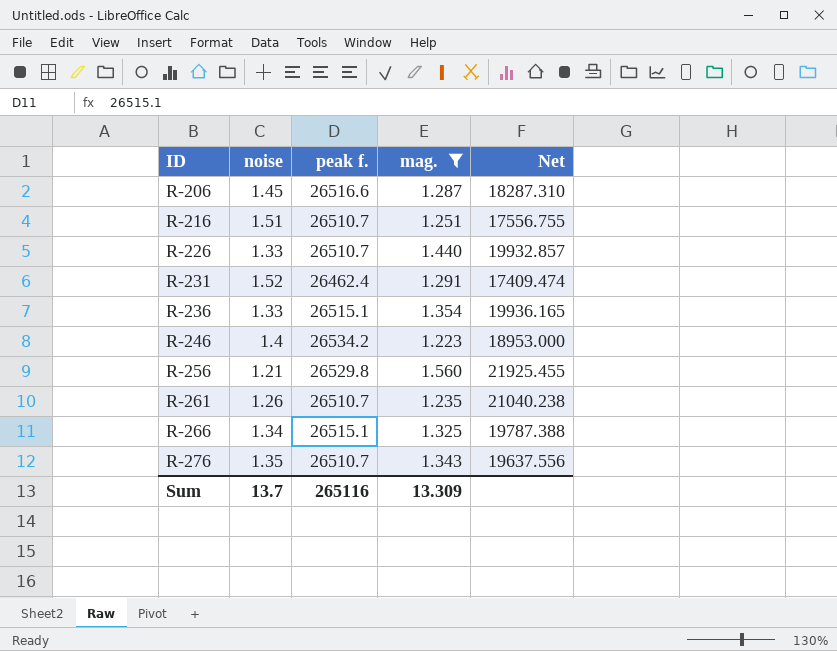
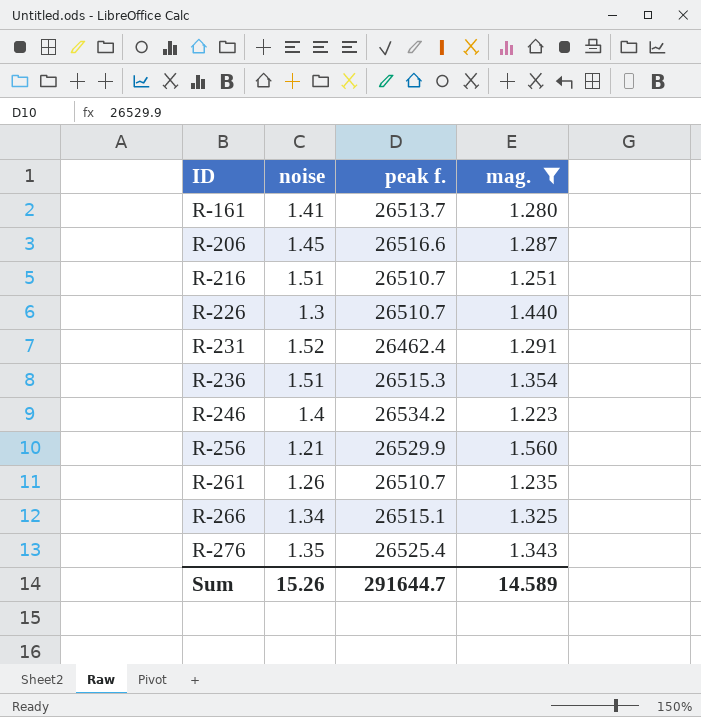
column Net | formula: [peak f.] / [noise] -> none
row R-161: none -> 1.41 | 26513.7 | 1.280
R-226 | noise: 1.33 -> 1.3
R-236 | noise: 1.33 -> 1.51
R-236 | peak f.: 26515.1 -> 26515.3
R-256 | peak f.: 26529.8 -> 26529.9
R-276 | peak f.: 26510.7 -> 26525.4
Sum | noise: 13.7 -> 15.26
Sum | peak f.: 265116 -> 291644.7
Sum | mag.: 13.309 -> 14.589

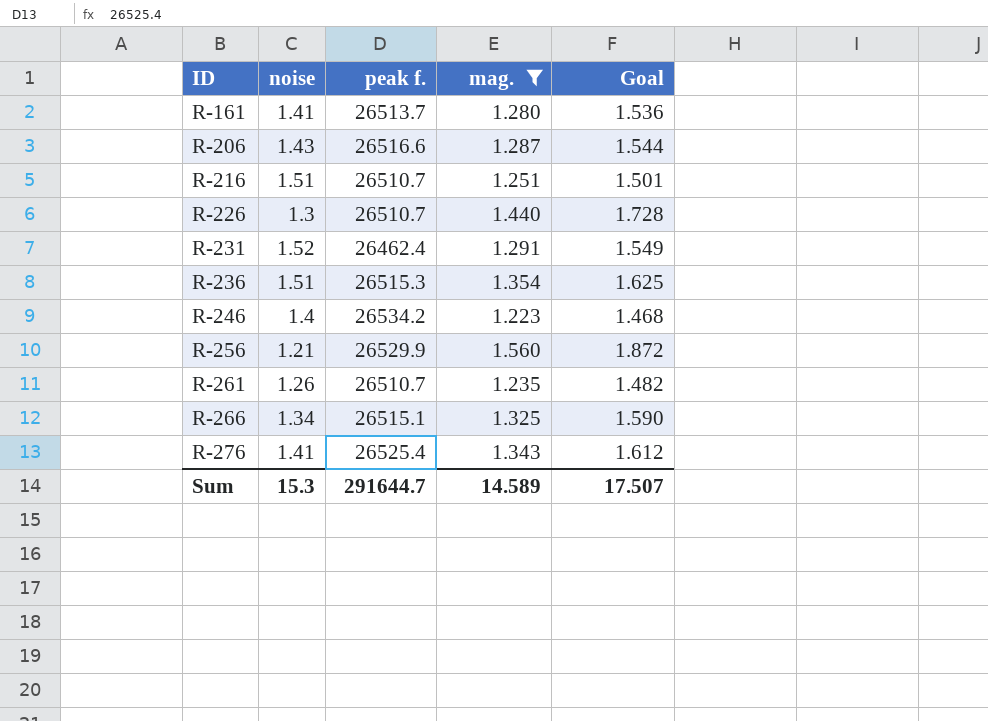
column Goal | formula: none -> [mag.] * 1.2
R-206 | noise: 1.45 -> 1.43
R-276 | noise: 1.35 -> 1.41
Sum | noise: 15.26 -> 15.3

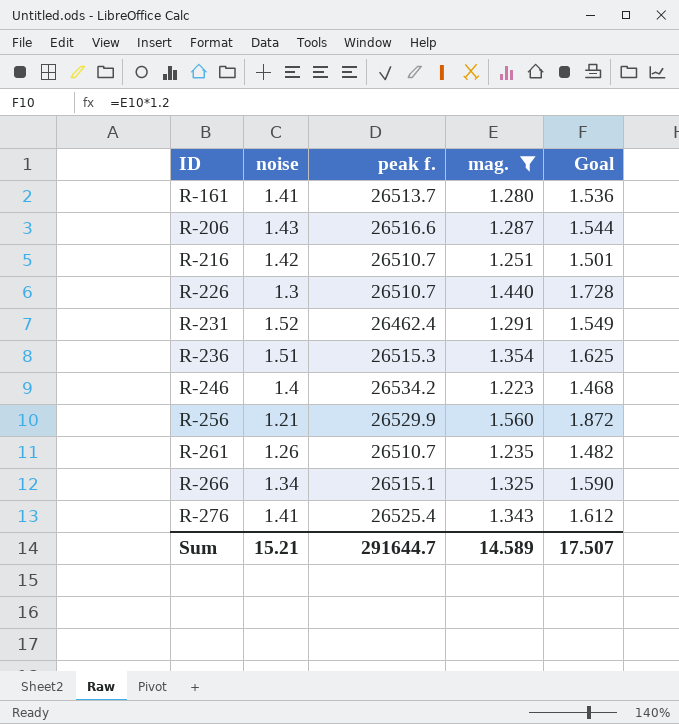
R-216 | noise: 1.51 -> 1.42
Sum | noise: 15.3 -> 15.21

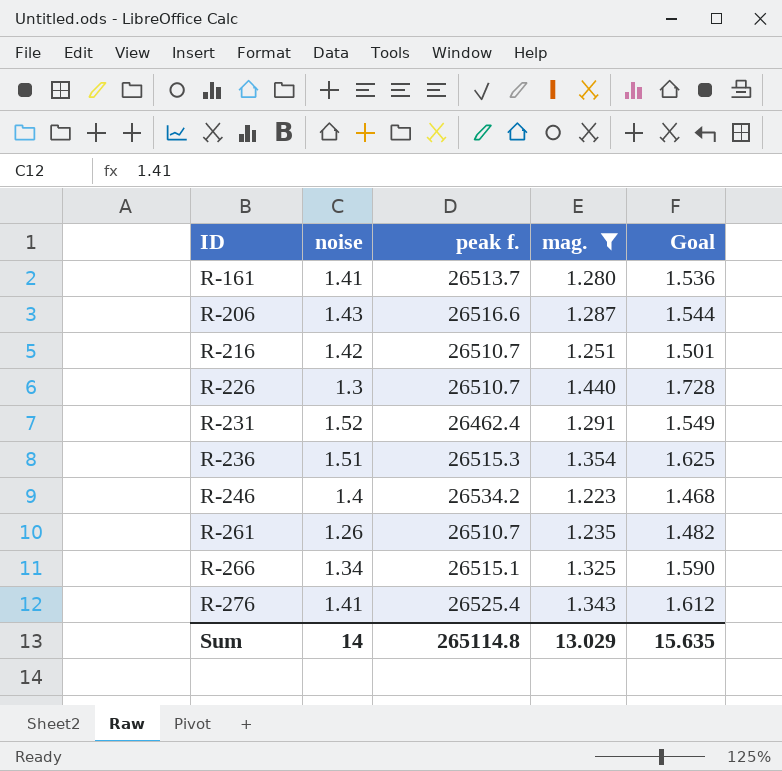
row R-256: 1.21 | 26529.9 | 1.560 | 1.872 -> none
Sum | noise: 15.21 -> 14
Sum | peak f.: 291644.7 -> 265114.8
Sum | mag.: 14.589 -> 13.029
Sum | Goal: 17.507 -> 15.635

